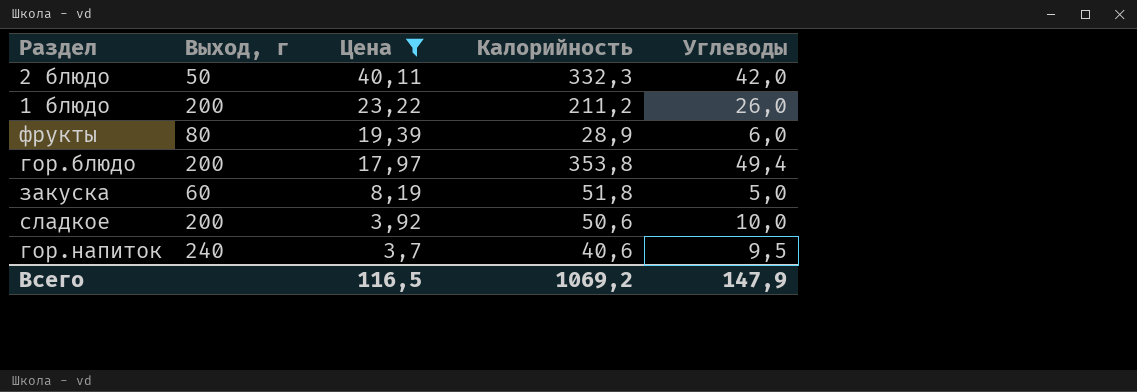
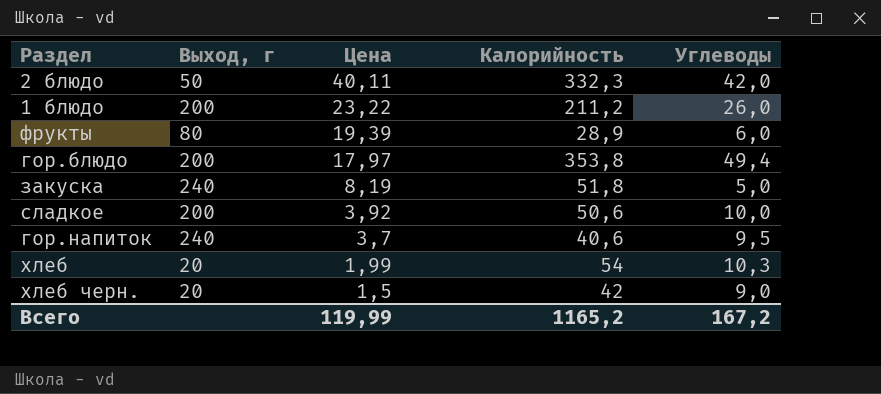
filter: Цена >= 3,7 -> none
закуска | Выход, г: 60 -> 240
Всего | Цена: 116,5 -> 119,99
Всего | Калорийность: 1069,2 -> 1165,2
Всего | Углеводы: 147,9 -> 167,2

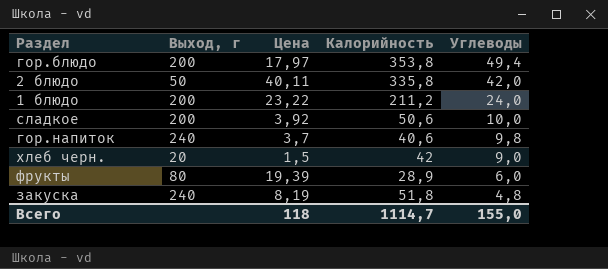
row order: Цена descending -> Углеводы descending
row хлеб: 20 | 1,99 | 54 | 10,3 -> none
2 блюдо | Калорийность: 332,3 -> 335,8
1 блюдо | Углеводы: 26,0 -> 24,0
гор.напиток | Углеводы: 9,5 -> 9,8
закуска | Углеводы: 5,0 -> 4,8
Всего | Цена: 119,99 -> 118
Всего | Калорийность: 1165,2 -> 1114,7
Всего | Углеводы: 167,2 -> 155,0

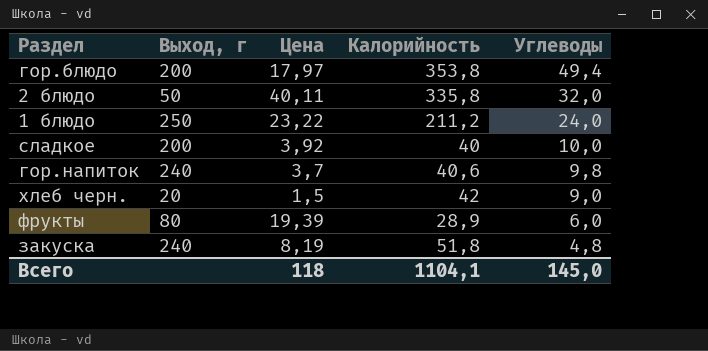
2 блюдо | Углеводы: 42,0 -> 32,0
1 блюдо | Выход, г: 200 -> 250
сладкое | Калорийность: 50,6 -> 40
Всего | Калорийность: 1114,7 -> 1104,1
Всего | Углеводы: 155,0 -> 145,0

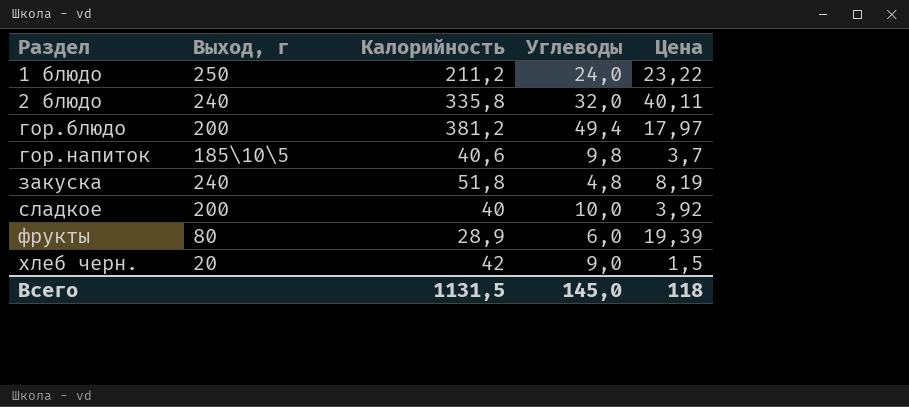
row order: Углеводы descending -> Раздел ascending
column Цена | position: 3 -> 5
2 блюдо | Выход, г: 50 -> 240
гор.блюдо | Калорийность: 353,8 -> 381,2
гор.напиток | Выход, г: 240 -> 185\10\5
Всего | Калорийность: 1104,1 -> 1131,5

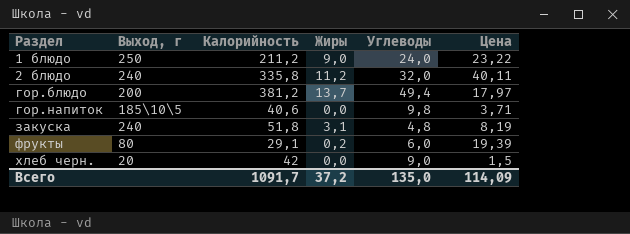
column Жиры | position: none -> 4
row сладкое: 200 | 40 | 10,0 | 3,92 -> none
гор.напиток | Цена: 3,7 -> 3,71
фрукты | Калорийность: 28,9 -> 29,1
Всего | Калорийность: 1131,5 -> 1091,7
Всего | Углеводы: 145,0 -> 135,0
Всего | Цена: 118 -> 114,09

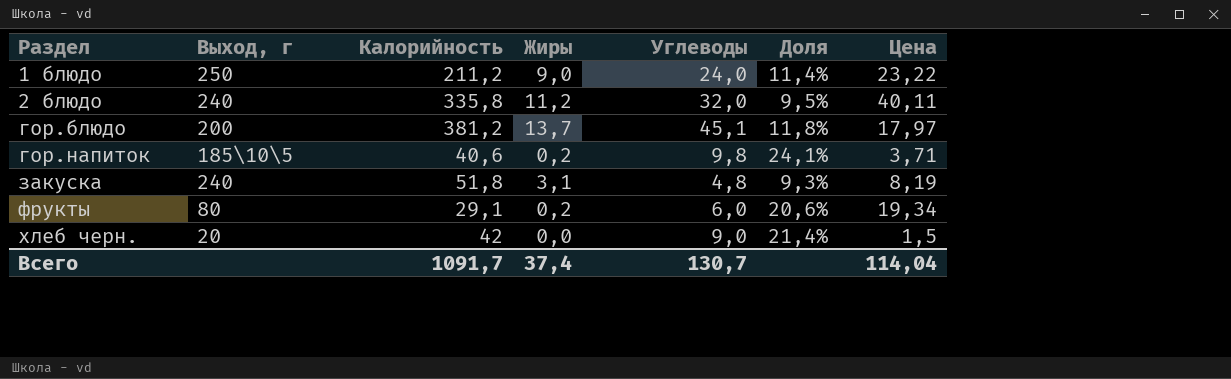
column Доля | formula: none -> [Углеводы] / [Калорийность]
гор.блюдо | Углеводы: 49,4 -> 45,1
гор.напиток | Жиры: 0,0 -> 0,2
фрукты | Цена: 19,39 -> 19,34
Всего | Жиры: 37,2 -> 37,4
Всего | Углеводы: 135,0 -> 130,7
Всего | Цена: 114,09 -> 114,04

